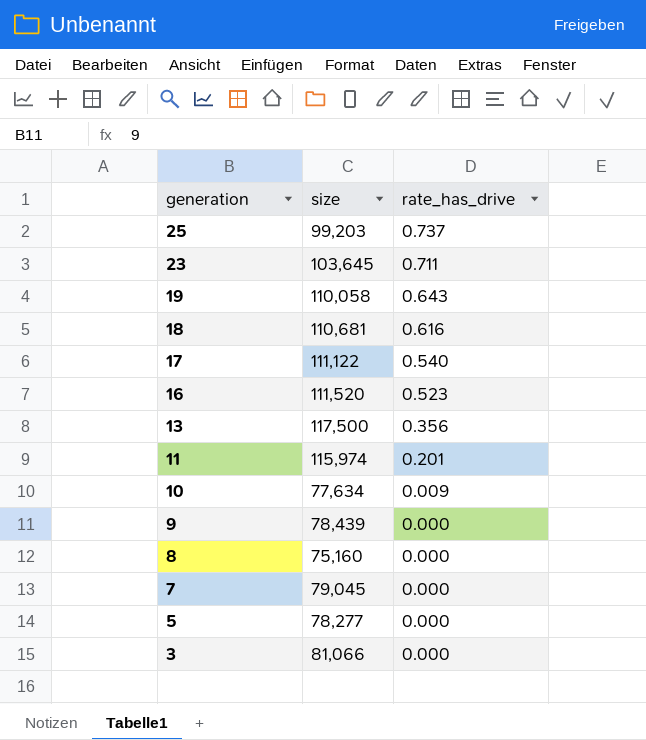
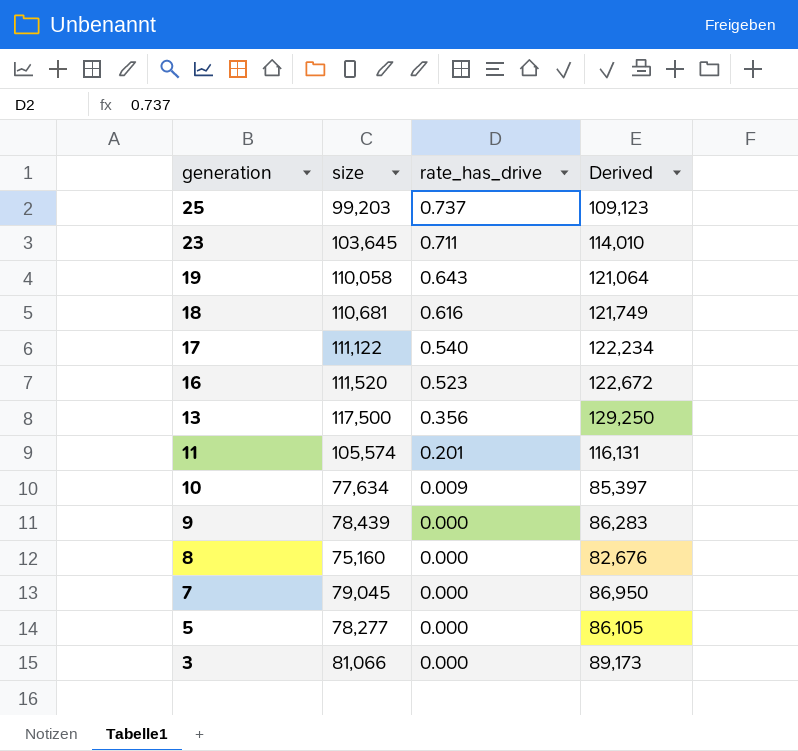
column Derived | formula: none -> [size] * 1.1
11 | size: 115,974 -> 105,574

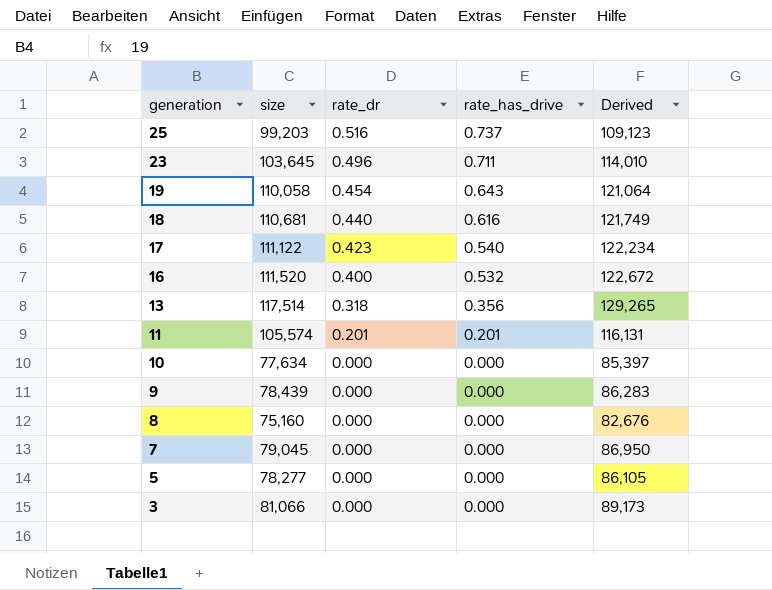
column rate_dr | position: none -> 3
16 | rate_has_drive: 0.523 -> 0.532
13 | size: 117,500 -> 117,514
13 | Derived: 129,250 -> 129,265
10 | rate_has_drive: 0.009 -> 0.000

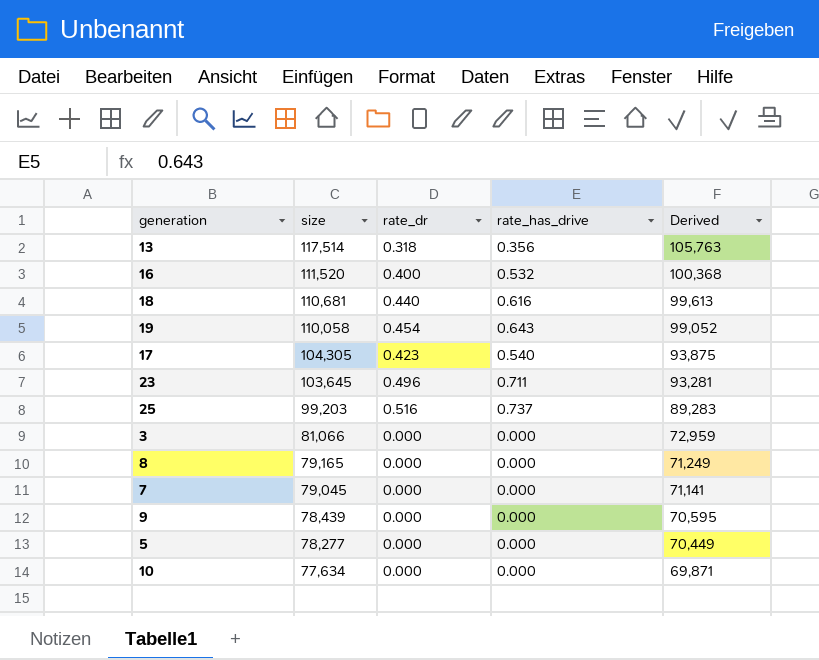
row order: generation descending -> size descending
column Derived | formula: [size] * 1.1 -> [size] * 0.9
row 11: 105,574 | 0.201 | 0.201 | 116,131 -> none
17 | size: 111,122 -> 104,305
8 | size: 75,160 -> 79,165

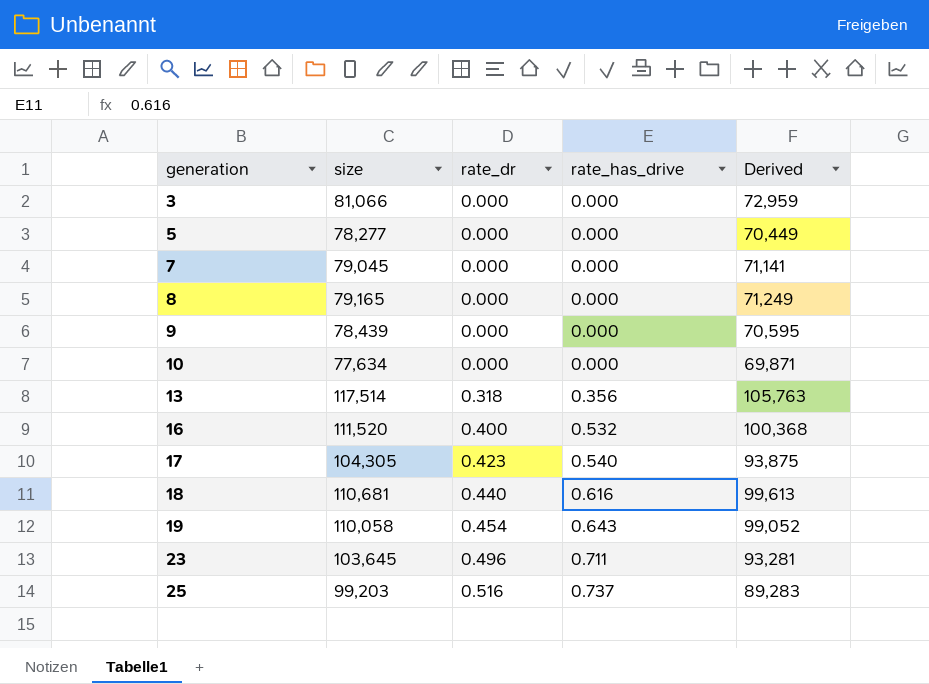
row order: size descending -> generation ascending

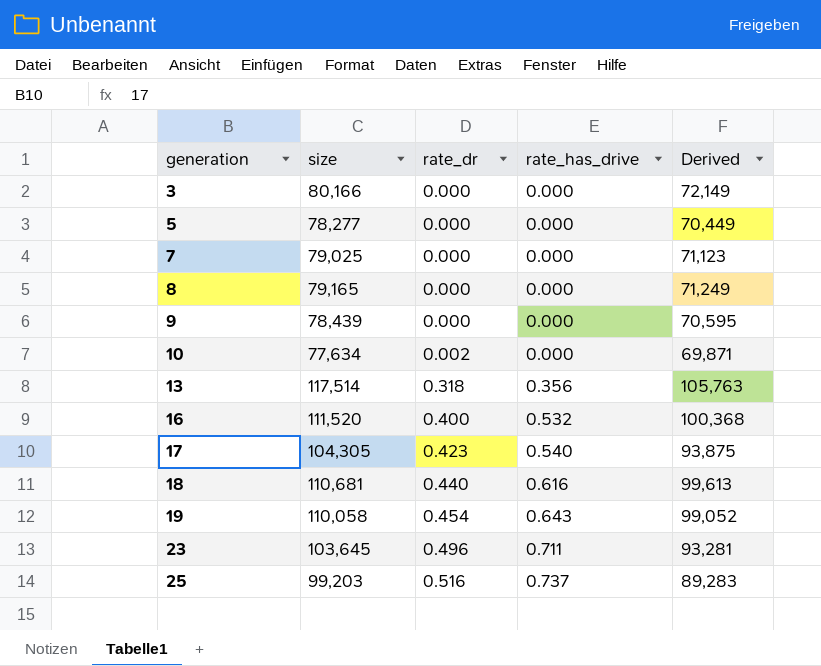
3 | size: 81,066 -> 80,166
3 | Derived: 72,959 -> 72,149
7 | size: 79,045 -> 79,025
7 | Derived: 71,141 -> 71,123
10 | rate_dr: 0.000 -> 0.002

